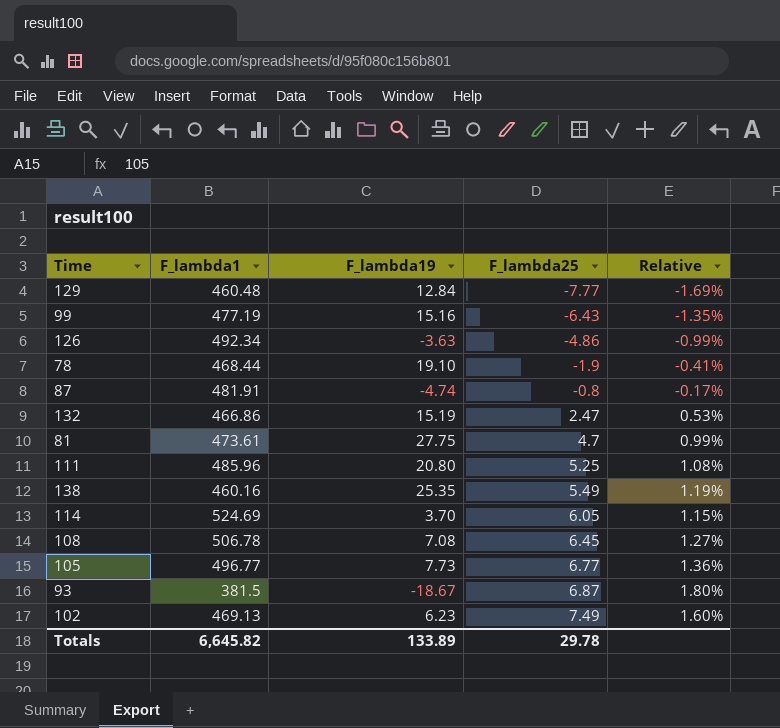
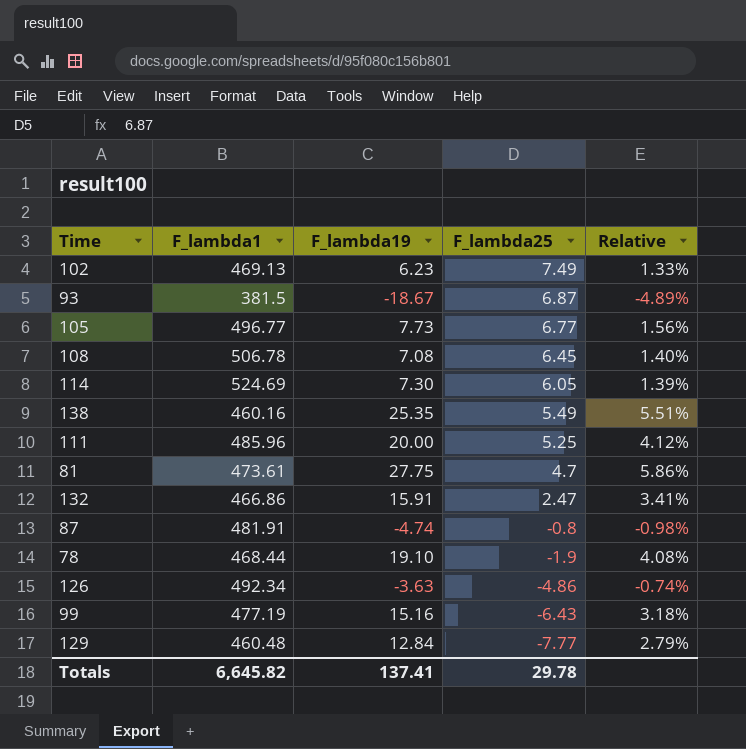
row order: F_lambda25 ascending -> F_lambda25 descending
column Relative | formula: [F_lambda25] / [F_lambda1] -> [F_lambda19] / [F_lambda1]
114 | F_lambda19: 3.70 -> 7.30
111 | F_lambda19: 20.80 -> 20.00
132 | F_lambda19: 15.19 -> 15.91
Totals | F_lambda19: 133.89 -> 137.41

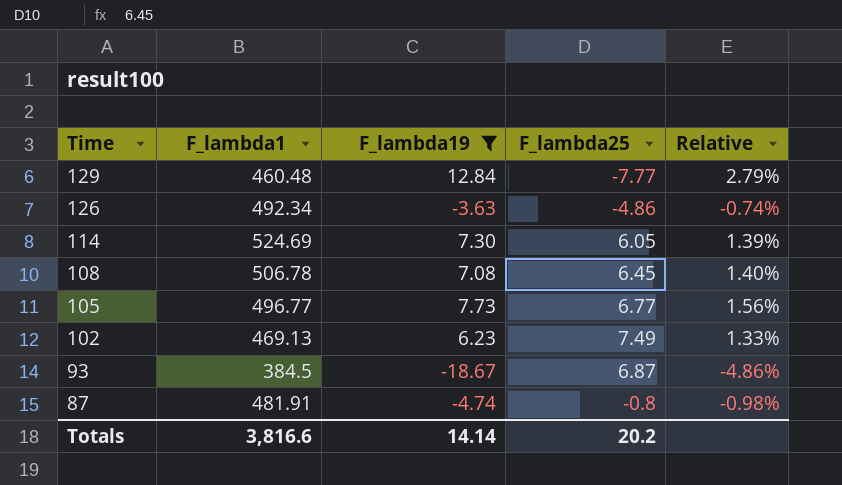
filter: none -> F_lambda19 <= 12.84
row order: F_lambda25 descending -> Time descending
93 | F_lambda1: 381.5 -> 384.5
93 | Relative: -4.89% -> -4.86%
Totals | F_lambda1: 6,645.82 -> 3,816.6
Totals | F_lambda19: 137.41 -> 14.14
Totals | F_lambda25: 29.78 -> 20.2

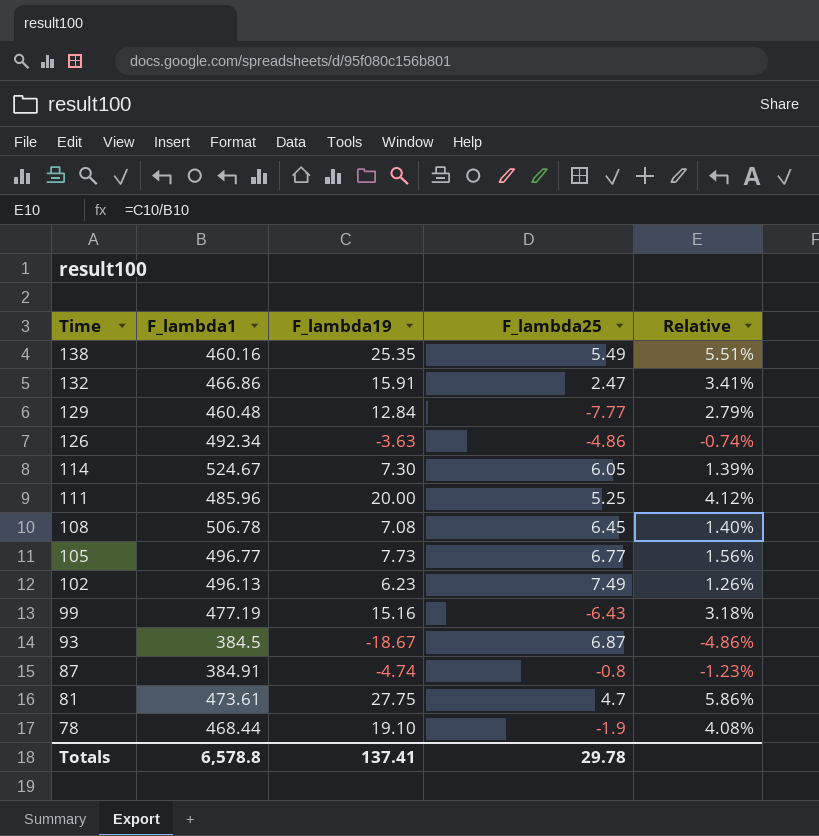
filter: F_lambda19 <= 12.84 -> none
114 | F_lambda1: 524.69 -> 524.67
102 | F_lambda1: 469.13 -> 496.13
102 | Relative: 1.33% -> 1.26%
87 | F_lambda1: 481.91 -> 384.91
87 | Relative: -0.98% -> -1.23%
Totals | F_lambda1: 3,816.6 -> 6,578.8
Totals | F_lambda19: 14.14 -> 137.41
Totals | F_lambda25: 20.2 -> 29.78

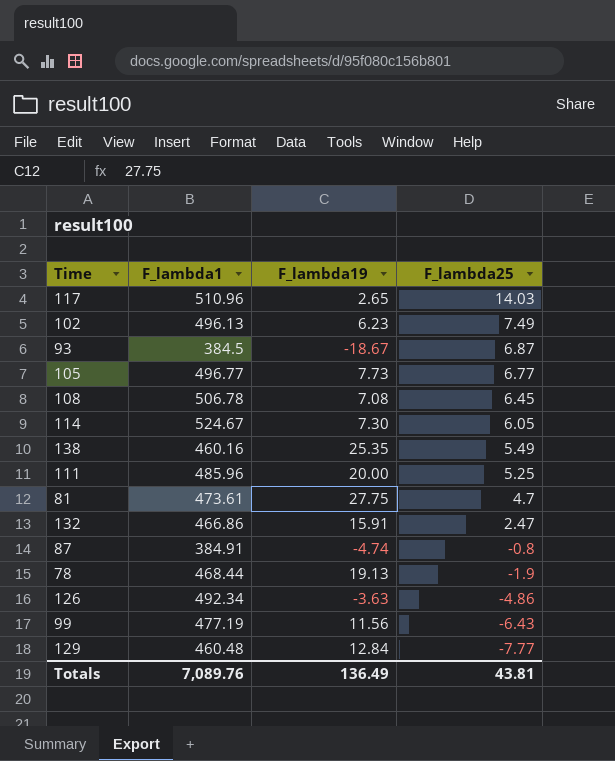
row order: Time descending -> F_lambda25 descending
column Relative | formula: [F_lambda19] / [F_lambda1] -> none
row 117: none -> 510.96 | 2.65 | 14.03
78 | F_lambda19: 19.10 -> 19.13
99 | F_lambda19: 15.16 -> 11.56
Totals | F_lambda1: 6,578.8 -> 7,089.76
Totals | F_lambda19: 137.41 -> 136.49
Totals | F_lambda25: 29.78 -> 43.81

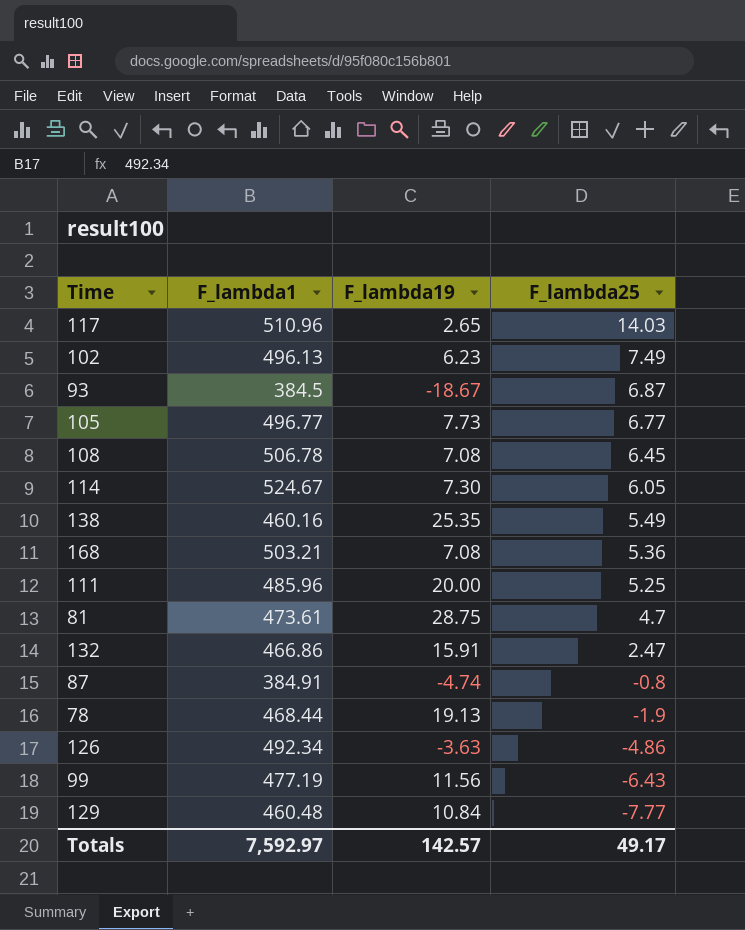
row 168: none -> 503.21 | 7.08 | 5.36
81 | F_lambda19: 27.75 -> 28.75
129 | F_lambda19: 12.84 -> 10.84
Totals | F_lambda1: 7,089.76 -> 7,592.97
Totals | F_lambda19: 136.49 -> 142.57
Totals | F_lambda25: 43.81 -> 49.17

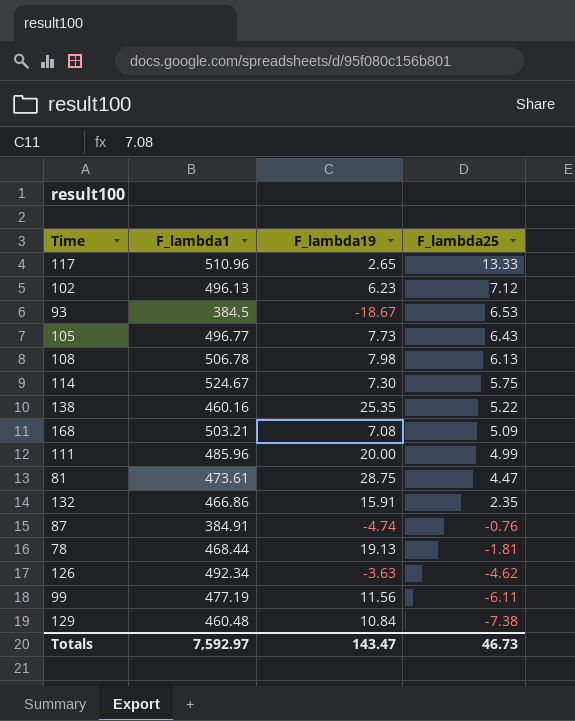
117 | F_lambda25: 14.03 -> 13.33
102 | F_lambda25: 7.49 -> 7.12
93 | F_lambda25: 6.87 -> 6.53
105 | F_lambda25: 6.77 -> 6.43
108 | F_lambda19: 7.08 -> 7.98
108 | F_lambda25: 6.45 -> 6.13
114 | F_lambda25: 6.05 -> 5.75
138 | F_lambda25: 5.49 -> 5.22
168 | F_lambda25: 5.36 -> 5.09
111 | F_lambda25: 5.25 -> 4.99
81 | F_lambda25: 4.7 -> 4.47
132 | F_lambda25: 2.47 -> 2.35
87 | F_lambda25: -0.8 -> -0.76
78 | F_lambda25: -1.9 -> -1.81
126 | F_lambda25: -4.86 -> -4.62
99 | F_lambda25: -6.43 -> -6.11
129 | F_lambda25: -7.77 -> -7.38
Totals | F_lambda19: 142.57 -> 143.47
Totals | F_lambda25: 49.17 -> 46.73

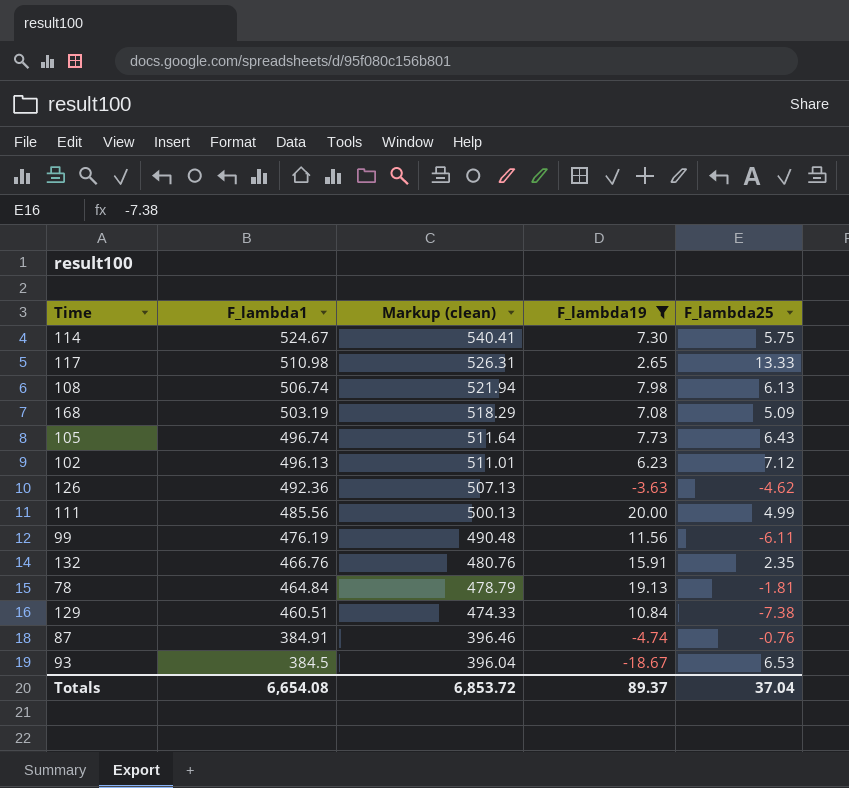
filter: none -> F_lambda19 <= 20.00
row order: F_lambda25 descending -> F_lambda1 descending
column Markup (clean) | formula: none -> [F_lambda1] * 1.03
117 | F_lambda1: 510.96 -> 510.98
108 | F_lambda1: 506.78 -> 506.74
168 | F_lambda1: 503.21 -> 503.19
105 | F_lambda1: 496.77 -> 496.74
126 | F_lambda1: 492.34 -> 492.36
111 | F_lambda1: 485.96 -> 485.56
99 | F_lambda1: 477.19 -> 476.19
132 | F_lambda1: 466.86 -> 466.76
78 | F_lambda1: 468.44 -> 464.84
129 | F_lambda1: 460.48 -> 460.51
Totals | F_lambda1: 7,592.97 -> 6,654.08
Totals | F_lambda19: 143.47 -> 89.37
Totals | F_lambda25: 46.73 -> 37.04

